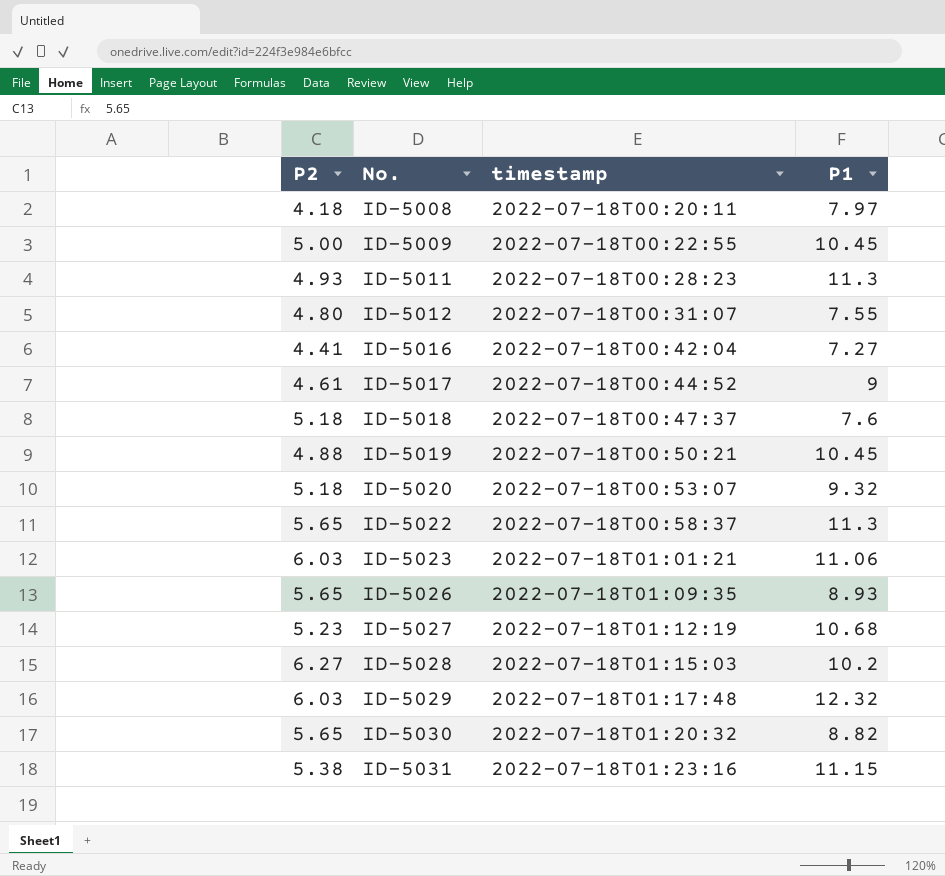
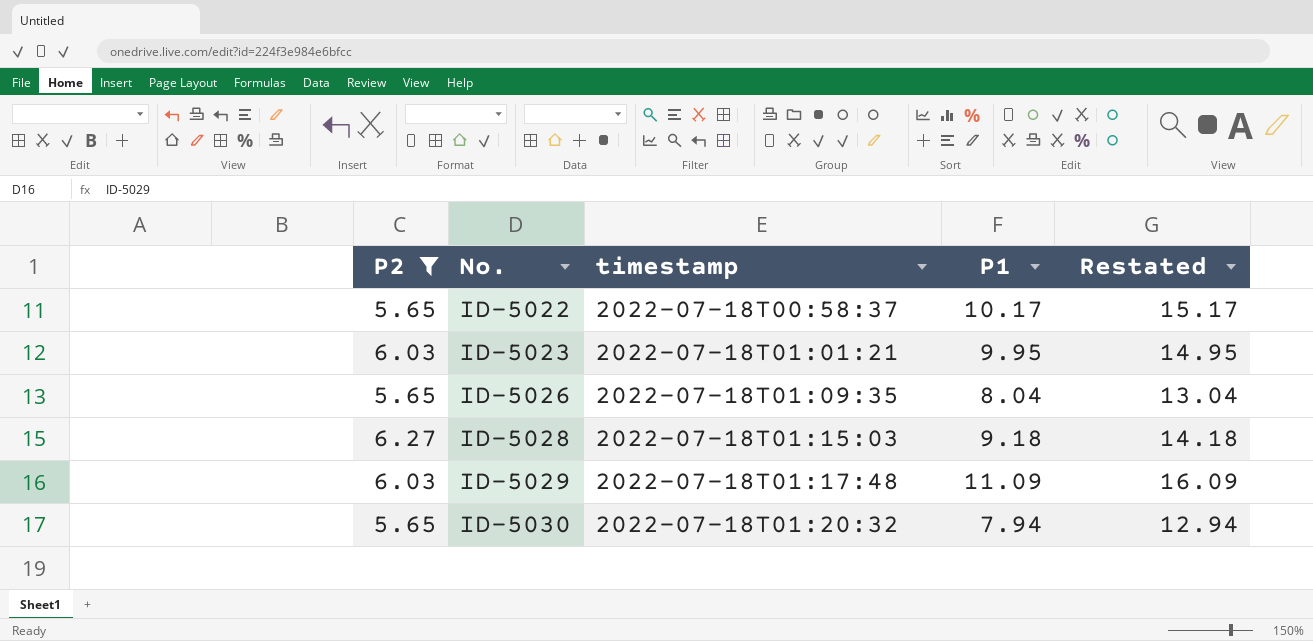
filter: none -> P2 >= 5.65
column Restated | formula: none -> [P1] + 5
ID-5022 | P1: 11.3 -> 10.17
ID-5023 | P1: 11.06 -> 9.95
ID-5026 | P1: 8.93 -> 8.04
ID-5028 | P1: 10.2 -> 9.18
ID-5029 | P1: 12.32 -> 11.09
ID-5030 | P1: 8.82 -> 7.94

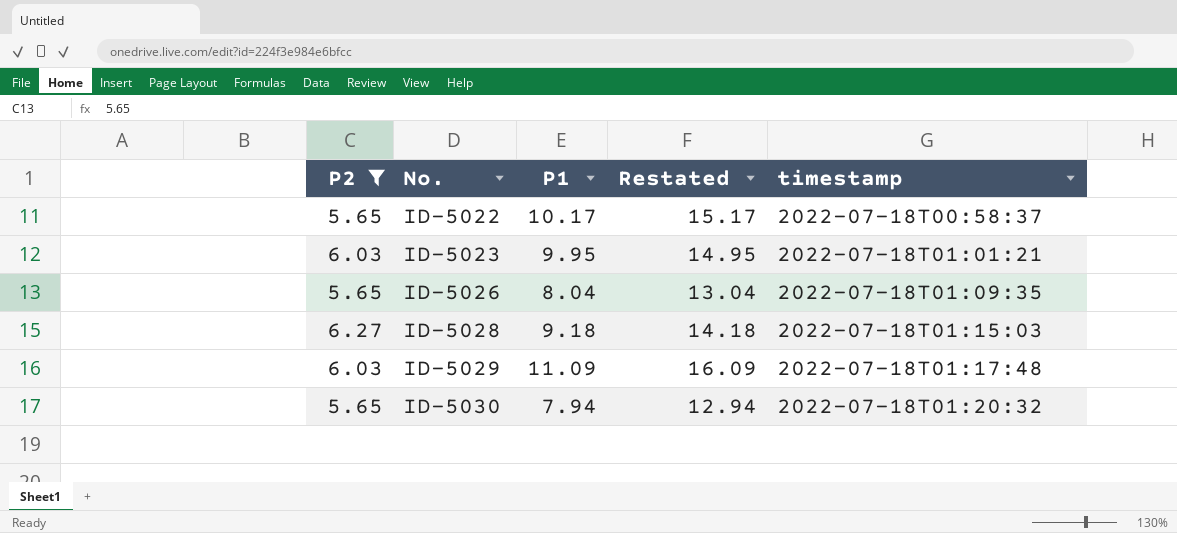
column timestamp | position: 3 -> 5

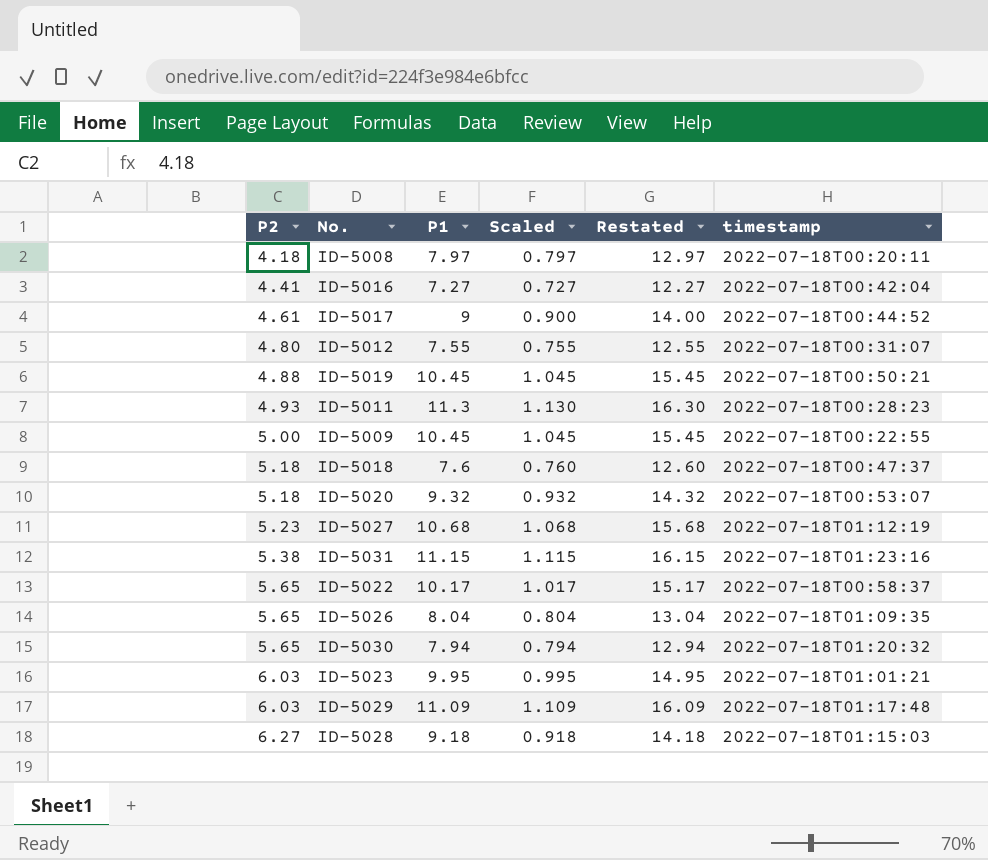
filter: P2 >= 5.65 -> none
row order: No. ascending -> P2 ascending
column Scaled | formula: none -> [P1] * 0.1

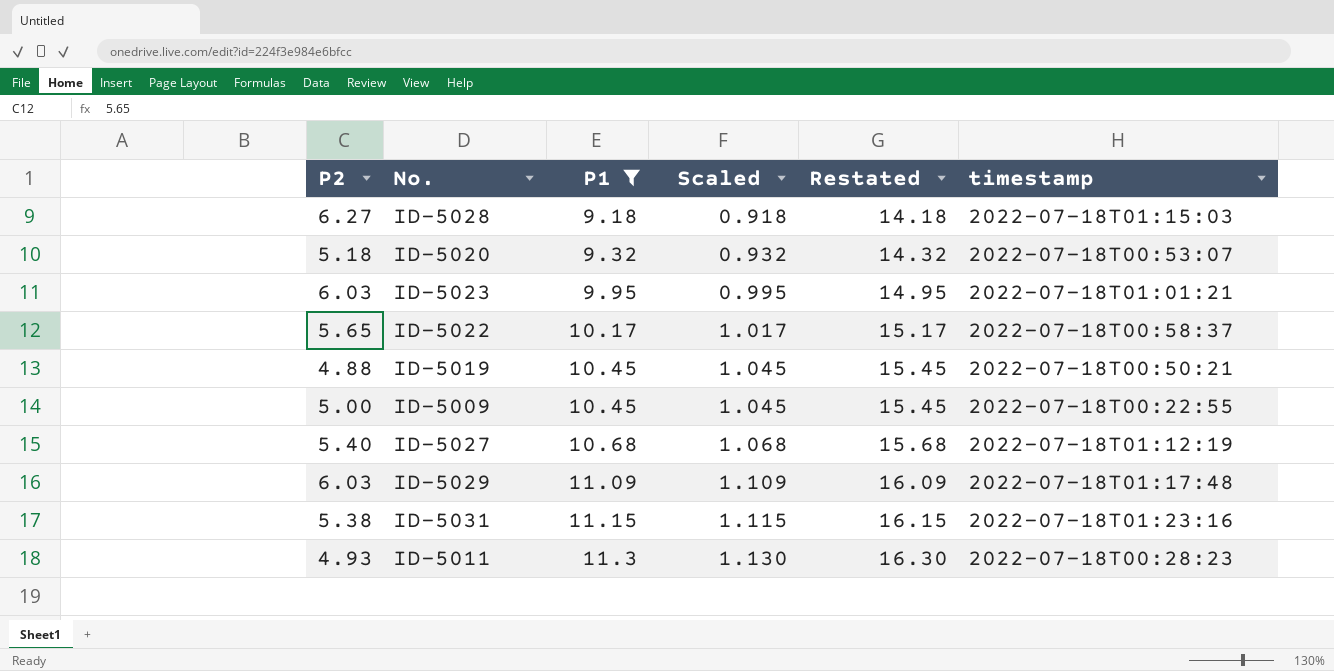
filter: none -> P1 >= 9.18
row order: P2 ascending -> P1 ascending
ID-5027 | P2: 5.23 -> 5.40

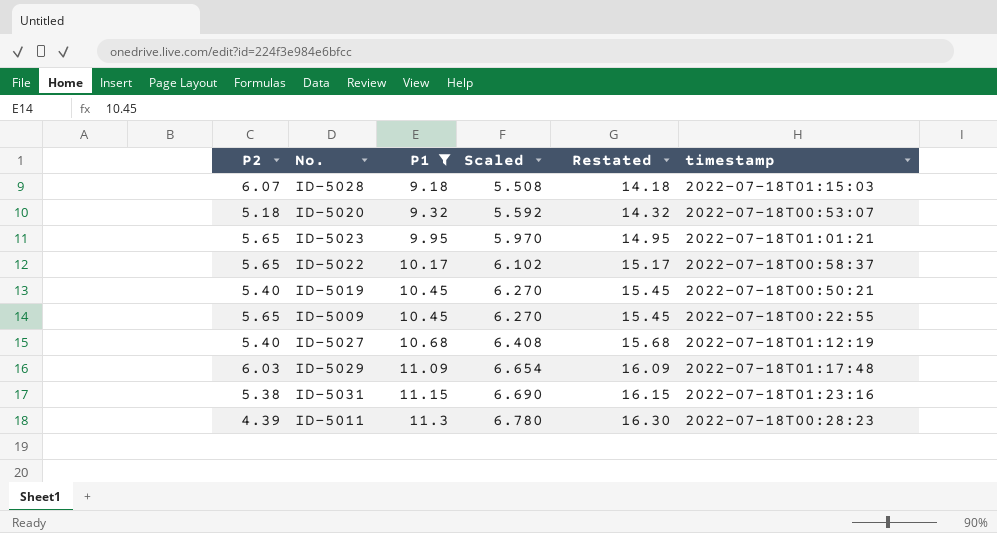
column Scaled | formula: [P1] * 0.1 -> [P1] * 0.6
ID-5028 | P2: 6.27 -> 6.07
ID-5023 | P2: 6.03 -> 5.65
ID-5019 | P2: 4.88 -> 5.40
ID-5009 | P2: 5.00 -> 5.65
ID-5011 | P2: 4.93 -> 4.39

